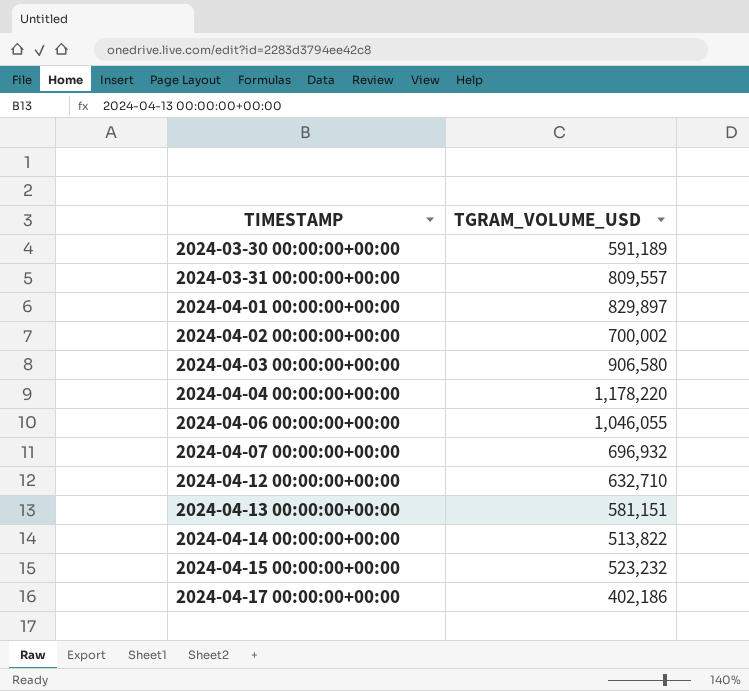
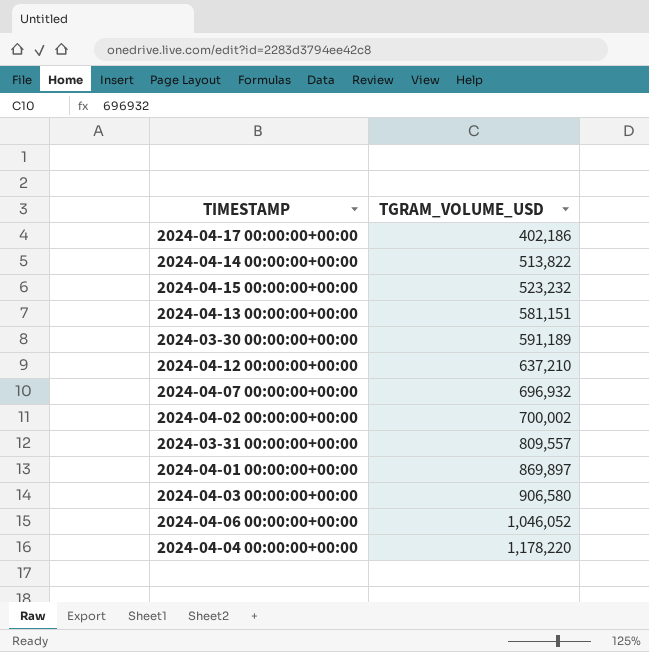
row order: TIMESTAMP ascending -> TGRAM_VOLUME_USD ascending
2024-04-12 00:00:00+00:00 | TGRAM_VOLUME_USD: 632,710 -> 637,210
2024-04-01 00:00:00+00:00 | TGRAM_VOLUME_USD: 829,897 -> 869,897
2024-04-06 00:00:00+00:00 | TGRAM_VOLUME_USD: 1,046,055 -> 1,046,052

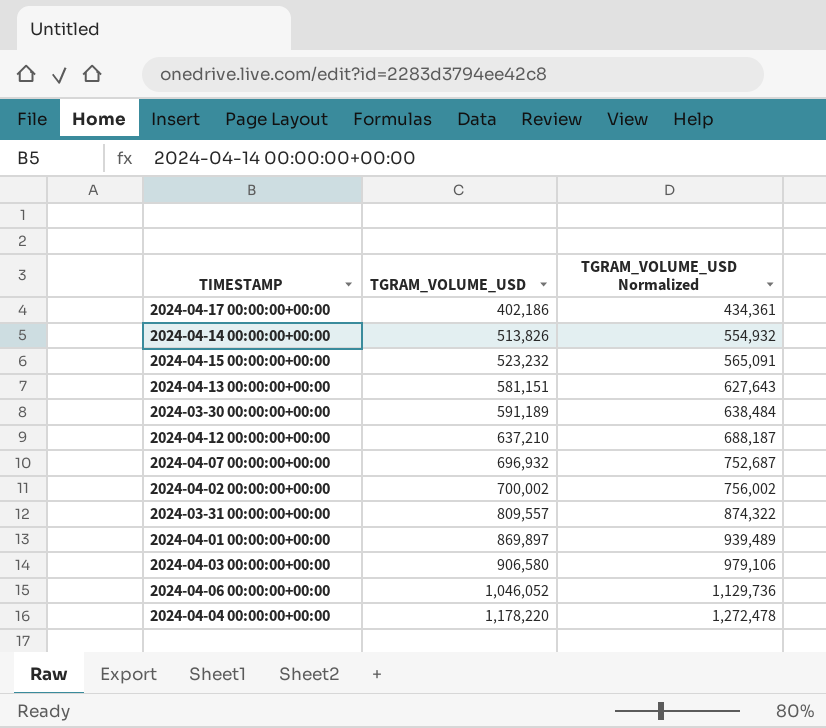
column TGRAM_VOLUME_USD Normalized | formula: none -> [TGRAM_VOLUME_USD] * 1.08
2024-04-14 00:00:00+00:00 | TGRAM_VOLUME_USD: 513,822 -> 513,826

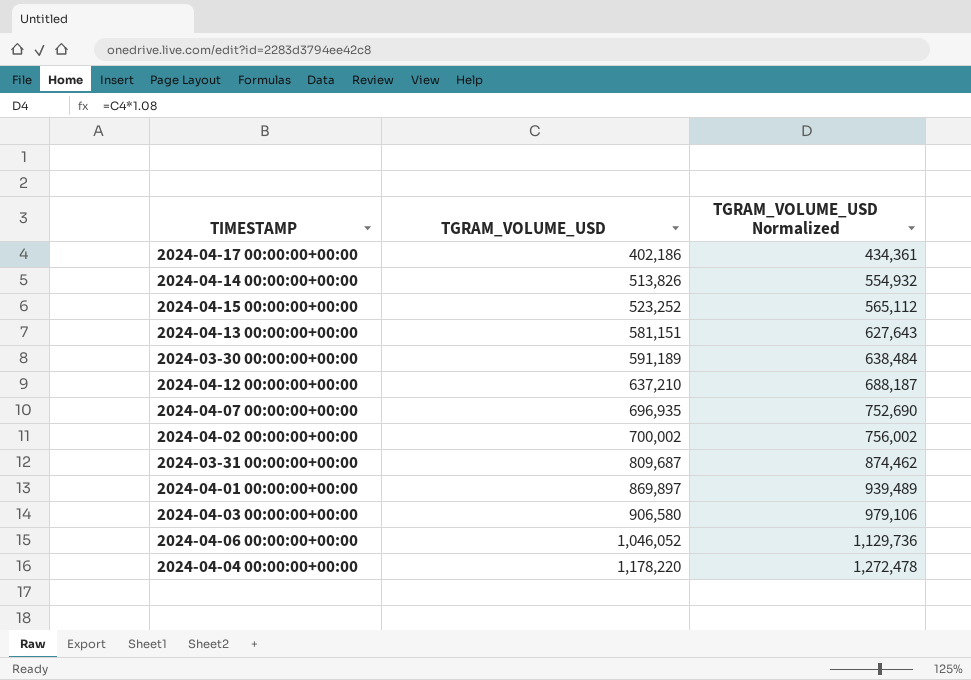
2024-04-15 00:00:00+00:00 | TGRAM_VOLUME_USD: 523,232 -> 523,252
2024-04-15 00:00:00+00:00 | TGRAM_VOLUME_USD Normalized: 565,091 -> 565,112
2024-04-07 00:00:00+00:00 | TGRAM_VOLUME_USD: 696,932 -> 696,935
2024-04-07 00:00:00+00:00 | TGRAM_VOLUME_USD Normalized: 752,687 -> 752,690
2024-03-31 00:00:00+00:00 | TGRAM_VOLUME_USD: 809,557 -> 809,687
2024-03-31 00:00:00+00:00 | TGRAM_VOLUME_USD Normalized: 874,322 -> 874,462

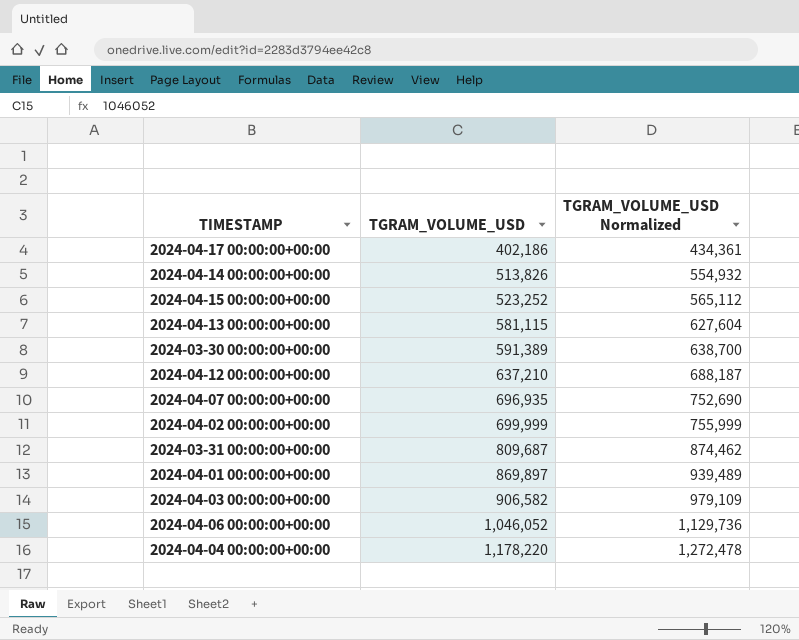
2024-04-13 00:00:00+00:00 | TGRAM_VOLUME_USD: 581,151 -> 581,115
2024-04-13 00:00:00+00:00 | TGRAM_VOLUME_USD Normalized: 627,643 -> 627,604
2024-03-30 00:00:00+00:00 | TGRAM_VOLUME_USD: 591,189 -> 591,389
2024-03-30 00:00:00+00:00 | TGRAM_VOLUME_USD Normalized: 638,484 -> 638,700
2024-04-02 00:00:00+00:00 | TGRAM_VOLUME_USD: 700,002 -> 699,999
2024-04-02 00:00:00+00:00 | TGRAM_VOLUME_USD Normalized: 756,002 -> 755,999
2024-04-03 00:00:00+00:00 | TGRAM_VOLUME_USD: 906,580 -> 906,582
2024-04-03 00:00:00+00:00 | TGRAM_VOLUME_USD Normalized: 979,106 -> 979,109

